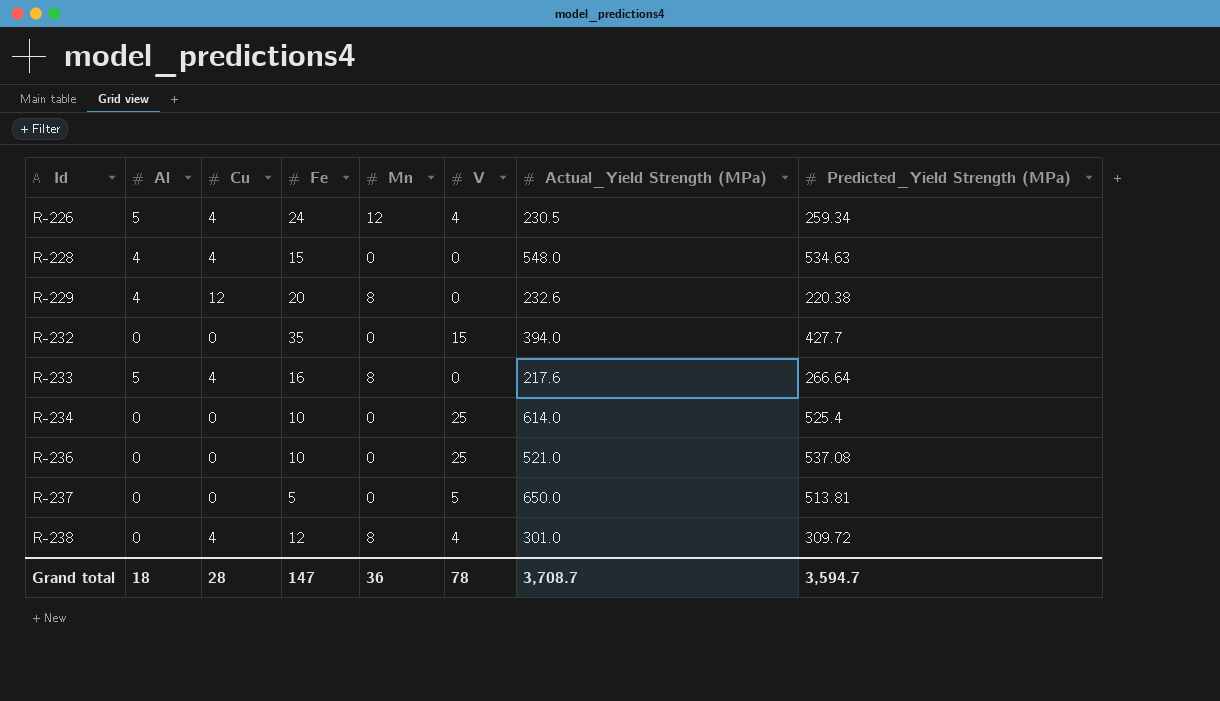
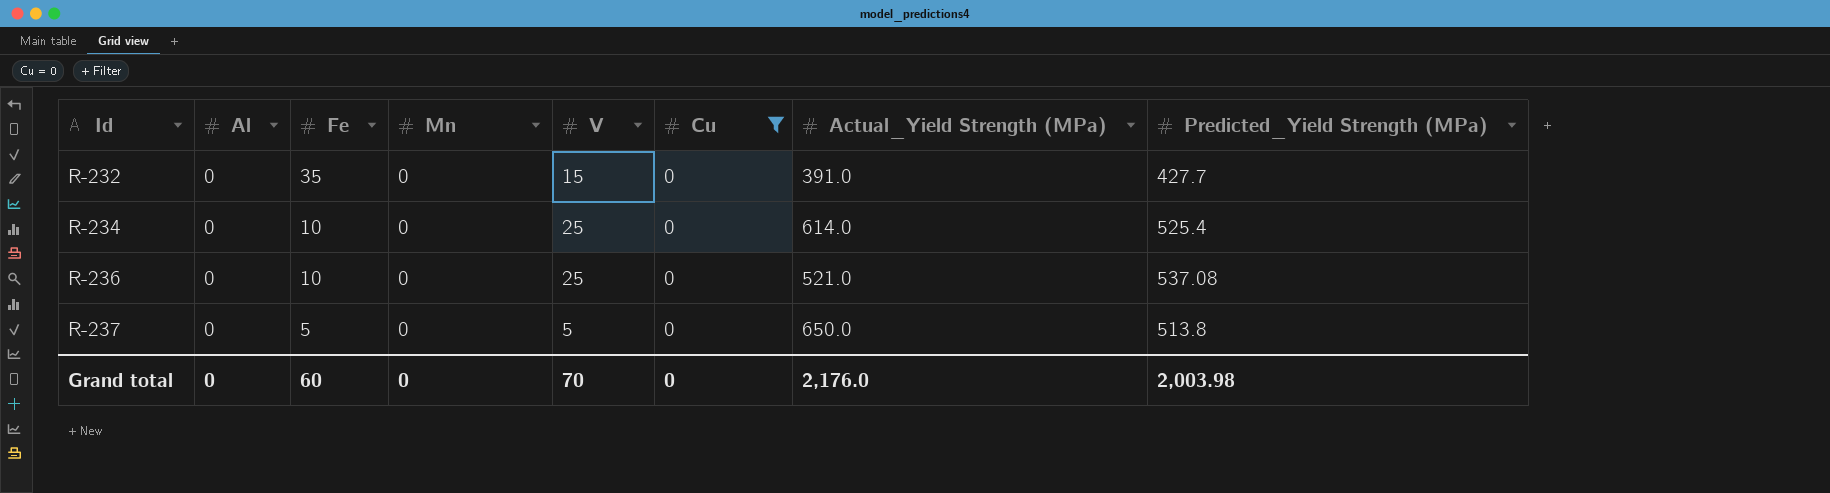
filter: none -> Cu = 0
column Cu | position: 3 -> 6
R-232 | Actual_Yield Strength (MPa): 394.0 -> 391.0
R-237 | Predicted_Yield Strength (MPa): 513.81 -> 513.8
Grand total | Al: 18 -> 0
Grand total | Fe: 147 -> 60
Grand total | Mn: 36 -> 0
Grand total | V: 78 -> 70
Grand total | Cu: 28 -> 0
Grand total | Actual_Yield Strength (MPa): 3,708.7 -> 2,176.0
Grand total | Predicted_Yield Strength (MPa): 3,594.7 -> 2,003.98

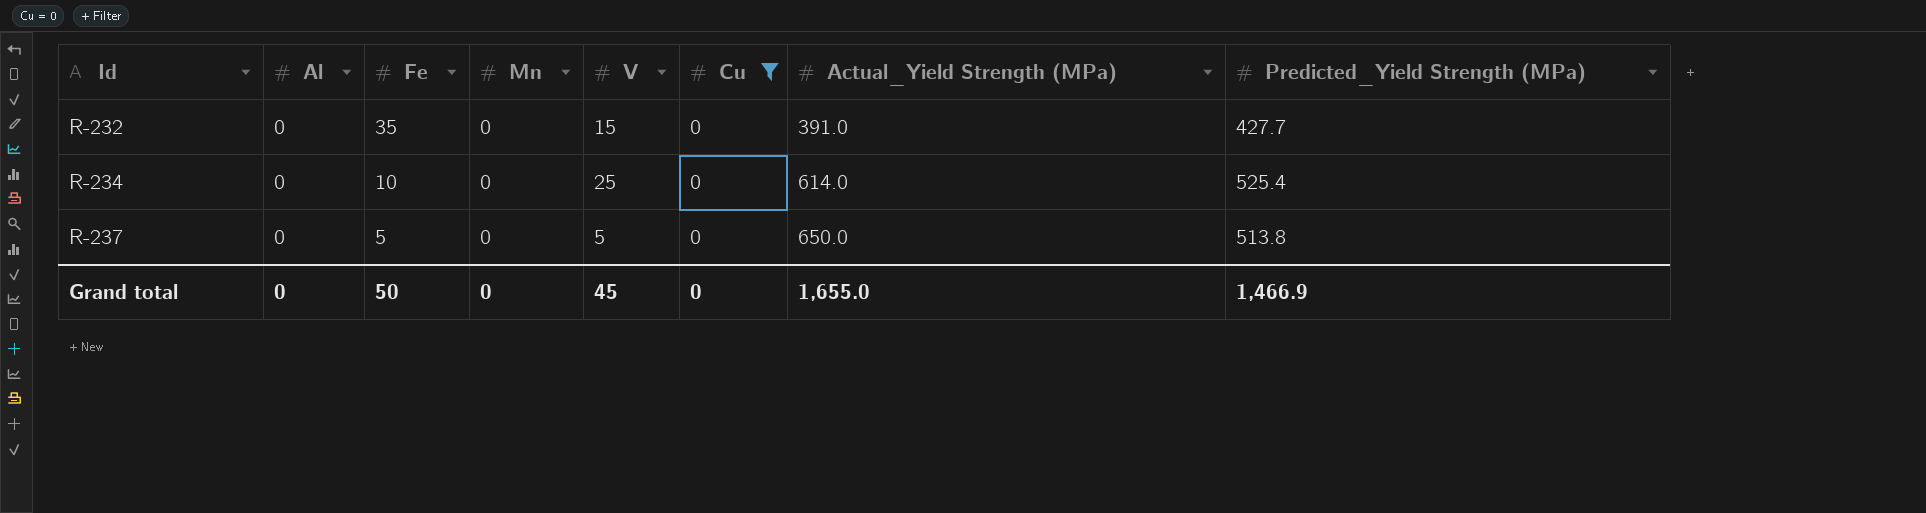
row R-236: 0 | 10 | 0 | 25 | 0 | 521.0 | 537.08 -> none
Grand total | Fe: 60 -> 50
Grand total | V: 70 -> 45
Grand total | Actual_Yield Strength (MPa): 2,176.0 -> 1,655.0
Grand total | Predicted_Yield Strength (MPa): 2,003.98 -> 1,466.9

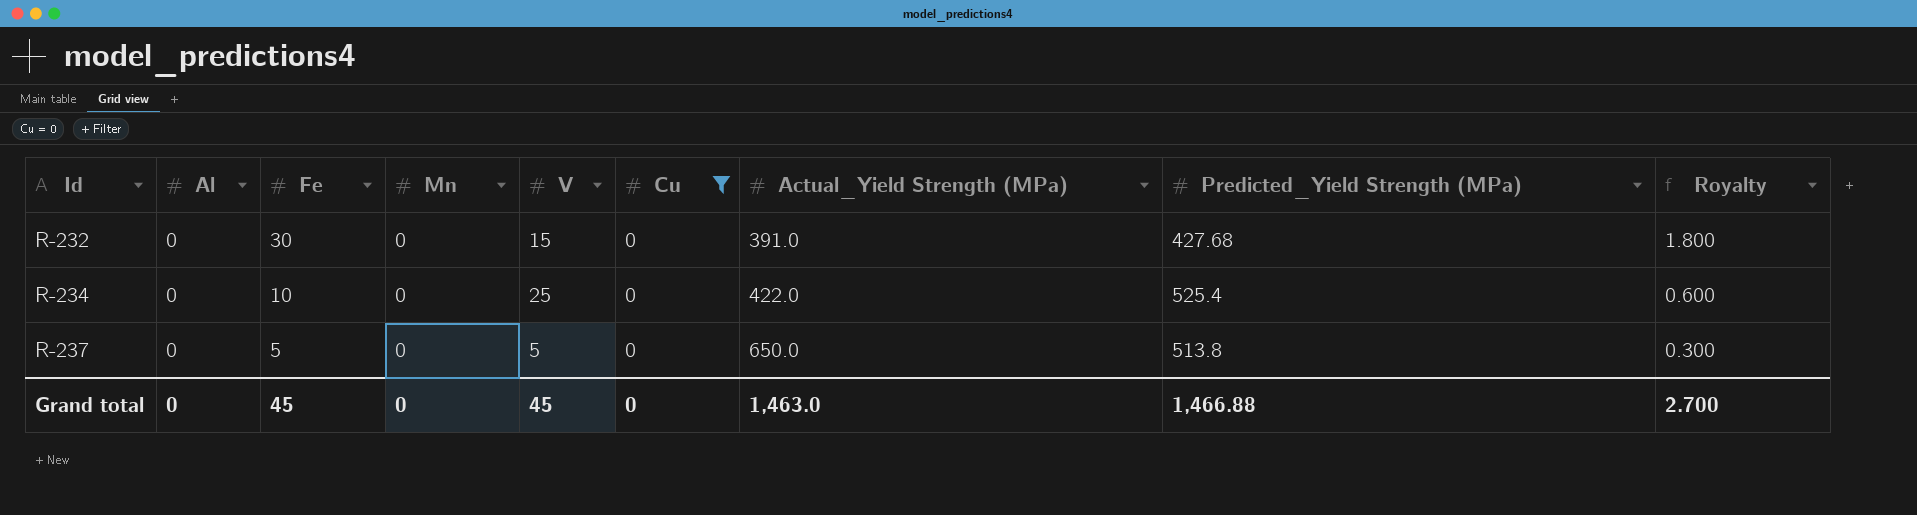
column Royalty | formula: none -> [Fe] * 0.06
R-232 | Fe: 35 -> 30
R-232 | Predicted_Yield Strength (MPa): 427.7 -> 427.68
R-234 | Actual_Yield Strength (MPa): 614.0 -> 422.0
Grand total | Fe: 50 -> 45
Grand total | Actual_Yield Strength (MPa): 1,655.0 -> 1,463.0
Grand total | Predicted_Yield Strength (MPa): 1,466.9 -> 1,466.88

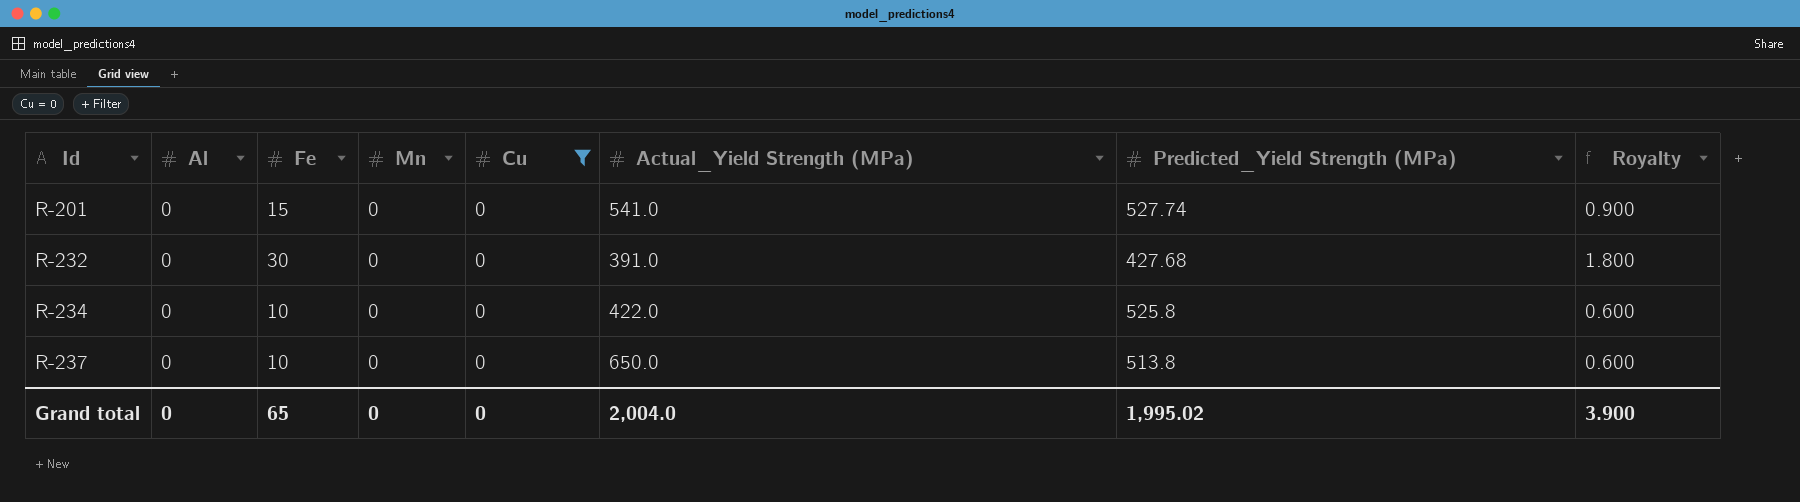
column V | position: 5 -> none
row R-201: none -> 0 | 15 | 0 | 0 | 541.0 | 527.74 | 0.900
R-234 | Predicted_Yield Strength (MPa): 525.4 -> 525.8
R-237 | Fe: 5 -> 10
R-237 | Royalty: 0.300 -> 0.600
Grand total | Fe: 45 -> 65
Grand total | Actual_Yield Strength (MPa): 1,463.0 -> 2,004.0
Grand total | Predicted_Yield Strength (MPa): 1,466.88 -> 1,995.02
Grand total | Royalty: 2.700 -> 3.900

